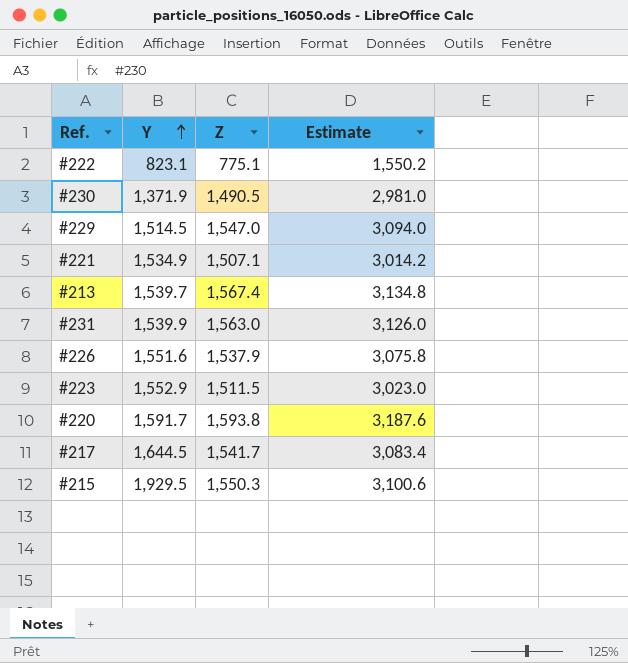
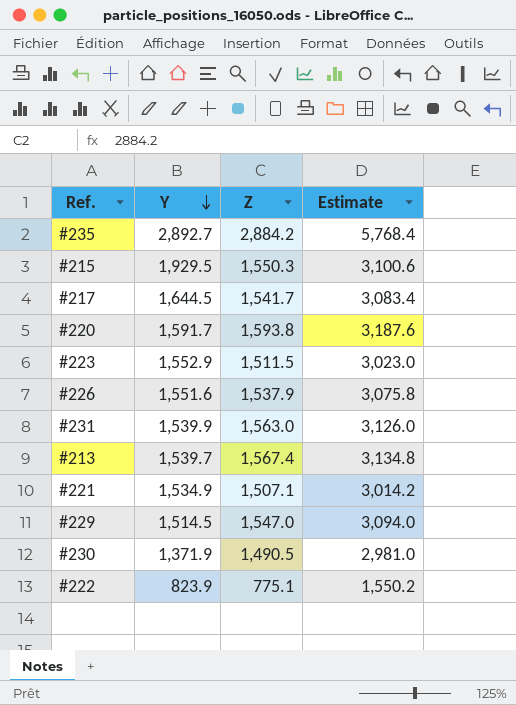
row order: Y ascending -> Y descending
row #235: none -> 2,892.7 | 2,884.2 | 5,768.4
#222 | Y: 823.1 -> 823.9

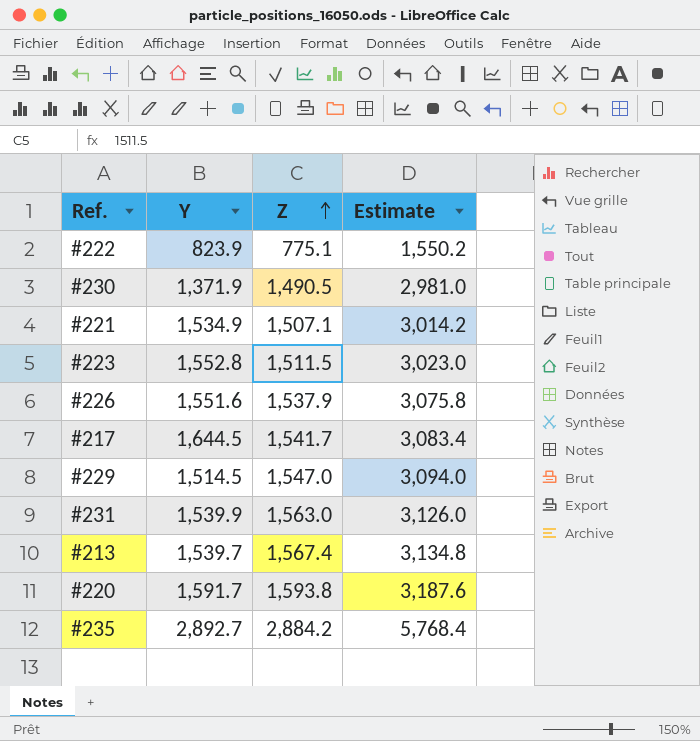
row order: Y descending -> Z ascending
row #215: 1,929.5 | 1,550.3 | 3,100.6 -> none
#223 | Y: 1,552.9 -> 1,552.8

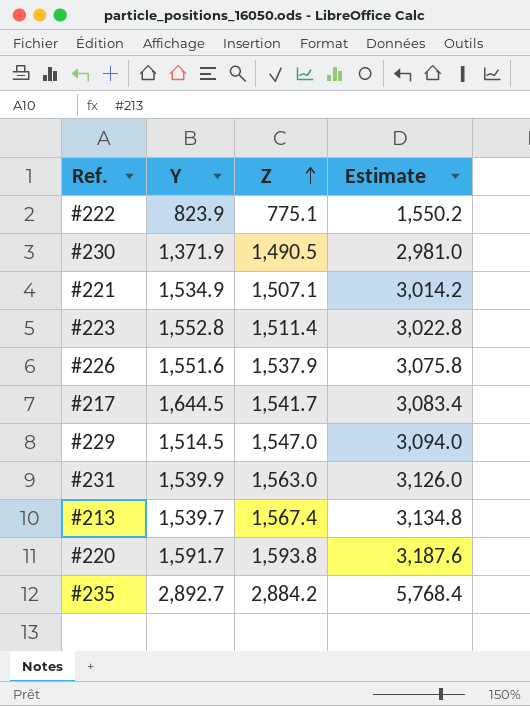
#223 | Z: 1,511.5 -> 1,511.4
#223 | Estimate: 3,023.0 -> 3,022.8

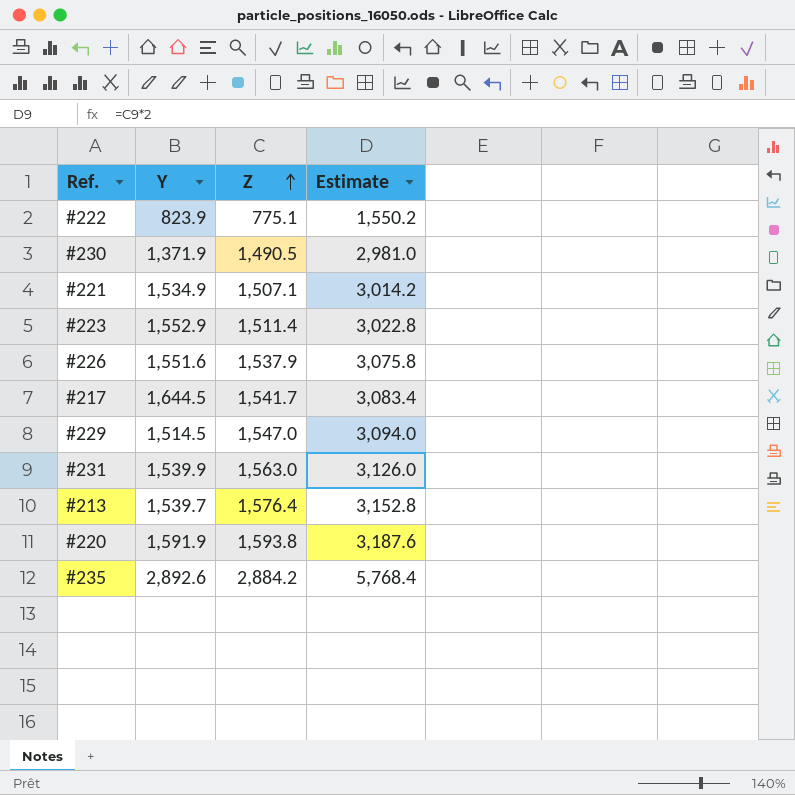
#223 | Y: 1,552.8 -> 1,552.9
#213 | Z: 1,567.4 -> 1,576.4
#213 | Estimate: 3,134.8 -> 3,152.8
#220 | Y: 1,591.7 -> 1,591.9
#235 | Y: 2,892.7 -> 2,892.6

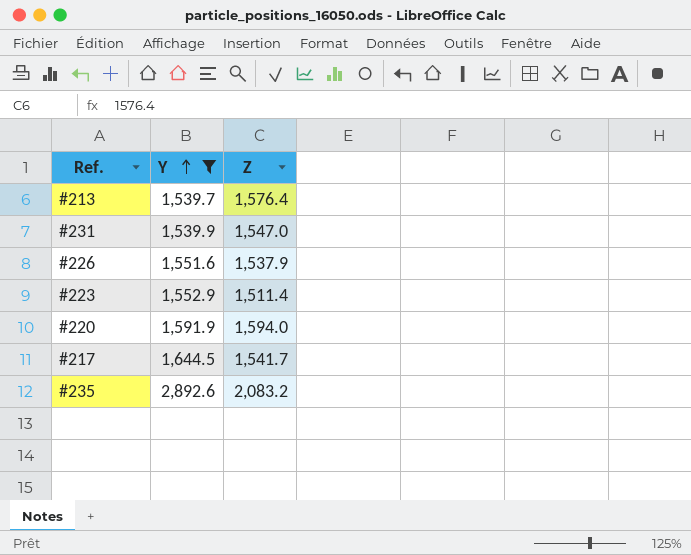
filter: none -> Y >= 1,539.7
row order: Z ascending -> Y ascending
column Estimate | formula: [Z] * 2 -> none
#231 | Z: 1,563.0 -> 1,547.0
#220 | Z: 1,593.8 -> 1,594.0
#235 | Z: 2,884.2 -> 2,083.2

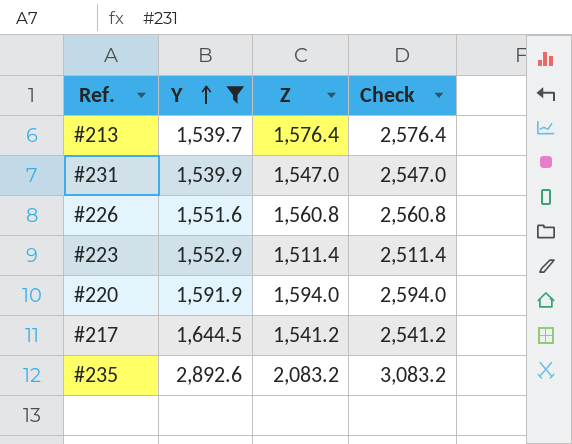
column Check | formula: none -> [Z] + 1000
#226 | Z: 1,537.9 -> 1,560.8
#217 | Z: 1,541.7 -> 1,541.2

